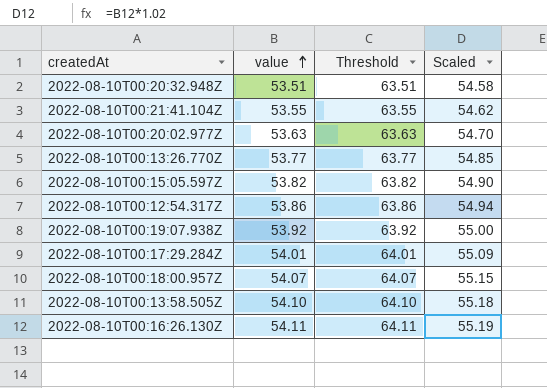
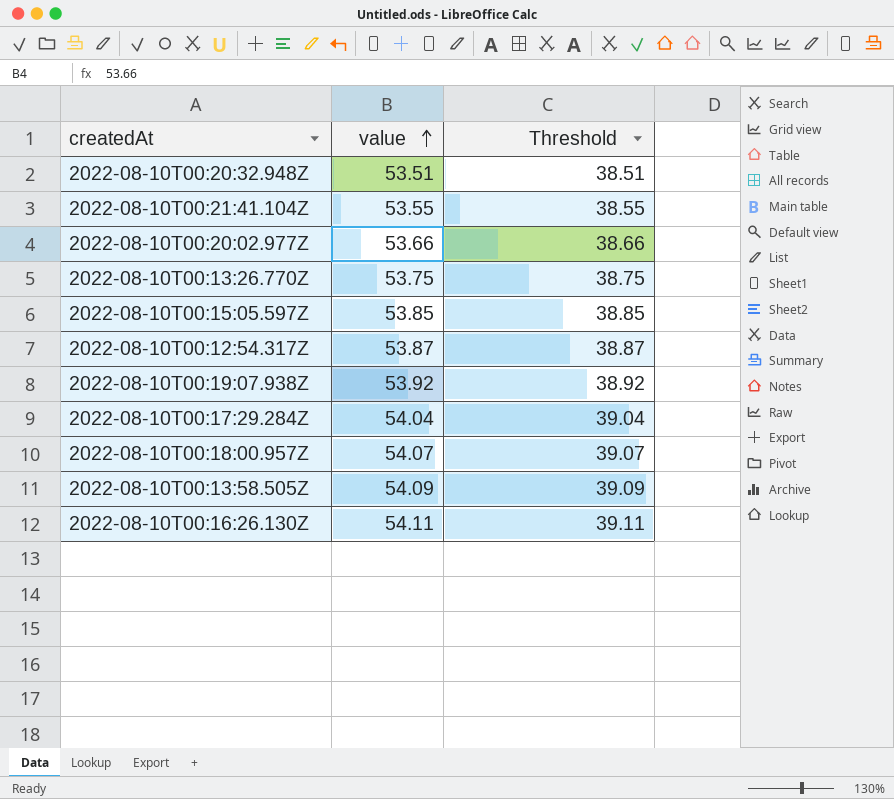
column Scaled | formula: [value] * 1.02 -> none
column Threshold | formula: [value] + 10 -> [value] - 15
2022-08-10T00:20:02.977Z | value: 53.63 -> 53.66
2022-08-10T00:13:26.770Z | value: 53.77 -> 53.75
2022-08-10T00:15:05.597Z | value: 53.82 -> 53.85
2022-08-10T00:12:54.317Z | value: 53.86 -> 53.87
2022-08-10T00:17:29.284Z | value: 54.01 -> 54.04
2022-08-10T00:13:58.505Z | value: 54.10 -> 54.09

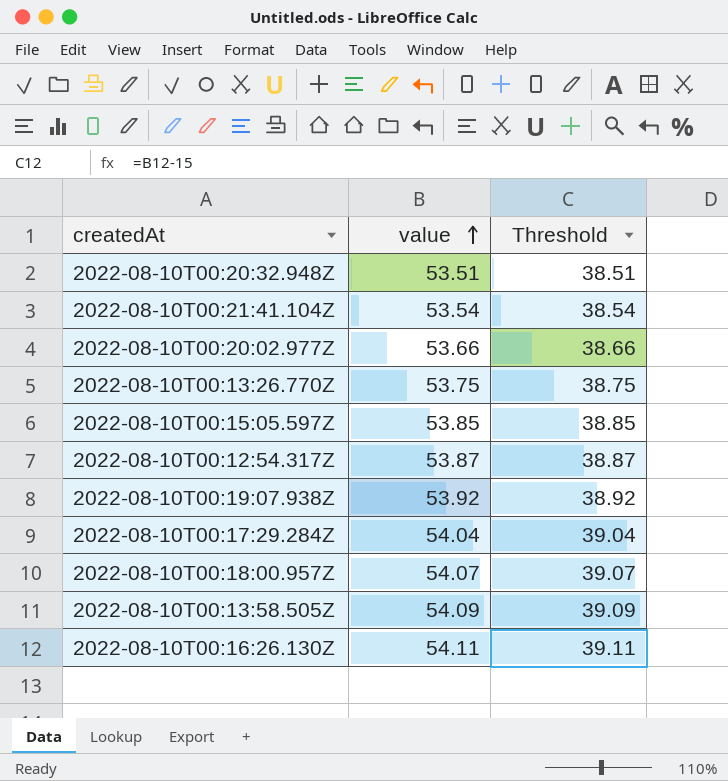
2022-08-10T00:21:41.104Z | value: 53.55 -> 53.54
2022-08-10T00:21:41.104Z | Threshold: 38.55 -> 38.54

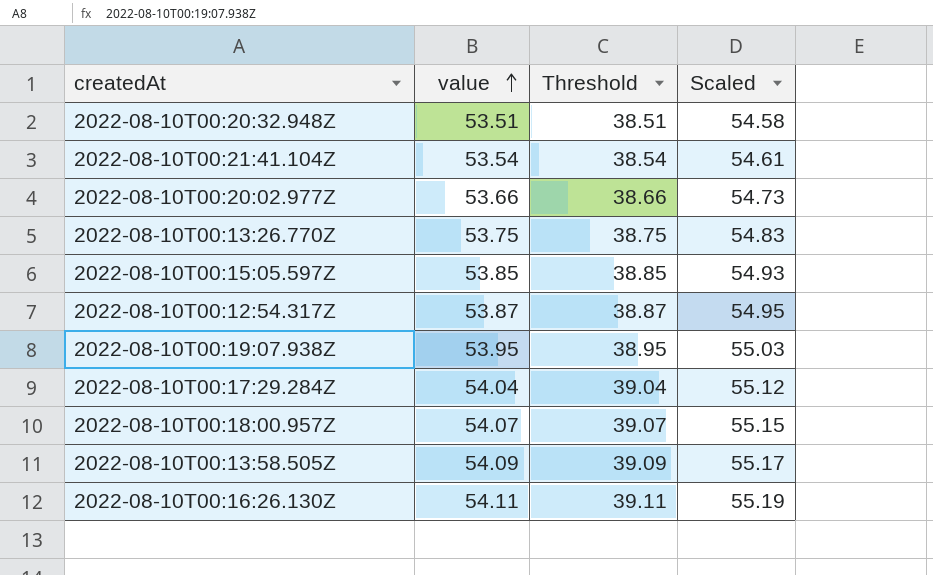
column Scaled | formula: none -> [value] * 1.02
2022-08-10T00:19:07.938Z | value: 53.92 -> 53.95
2022-08-10T00:19:07.938Z | Threshold: 38.92 -> 38.95

